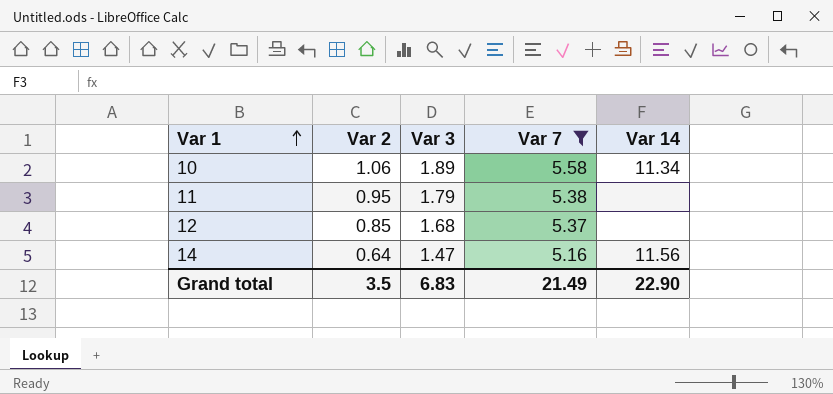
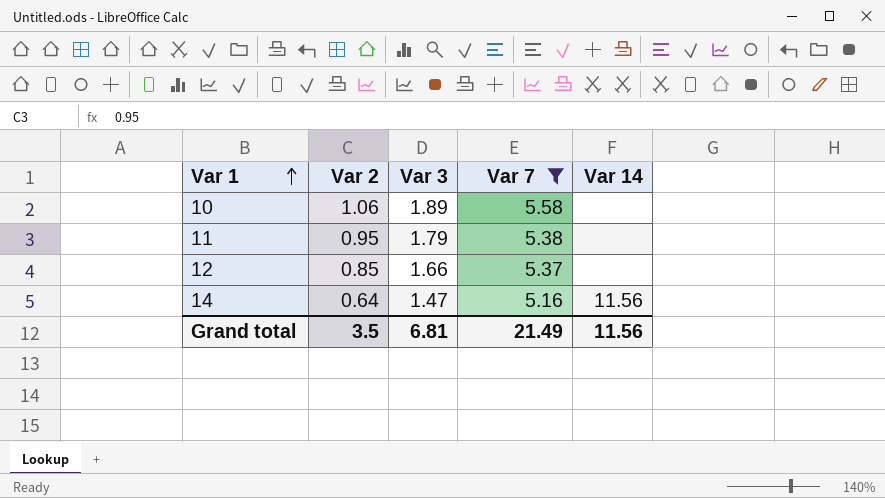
10 | Var 14: 11.34 -> none
12 | Var 3: 1.68 -> 1.66
Grand total | Var 3: 6.83 -> 6.81
Grand total | Var 14: 22.90 -> 11.56

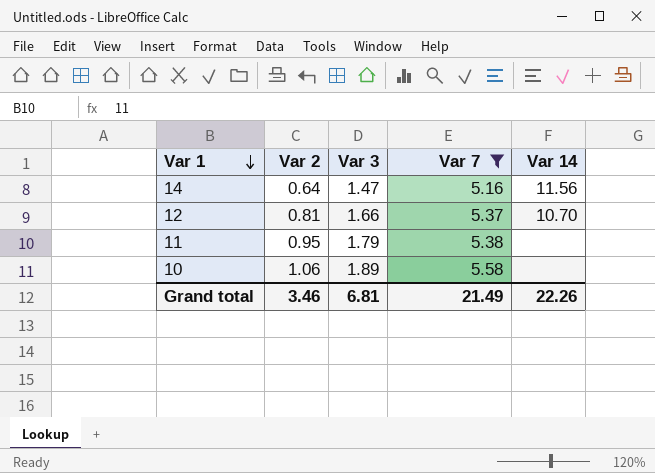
row order: Var 1 ascending -> Var 1 descending
12 | Var 2: 0.85 -> 0.81
12 | Var 14: none -> 10.70
Grand total | Var 2: 3.5 -> 3.46
Grand total | Var 14: 11.56 -> 22.26

